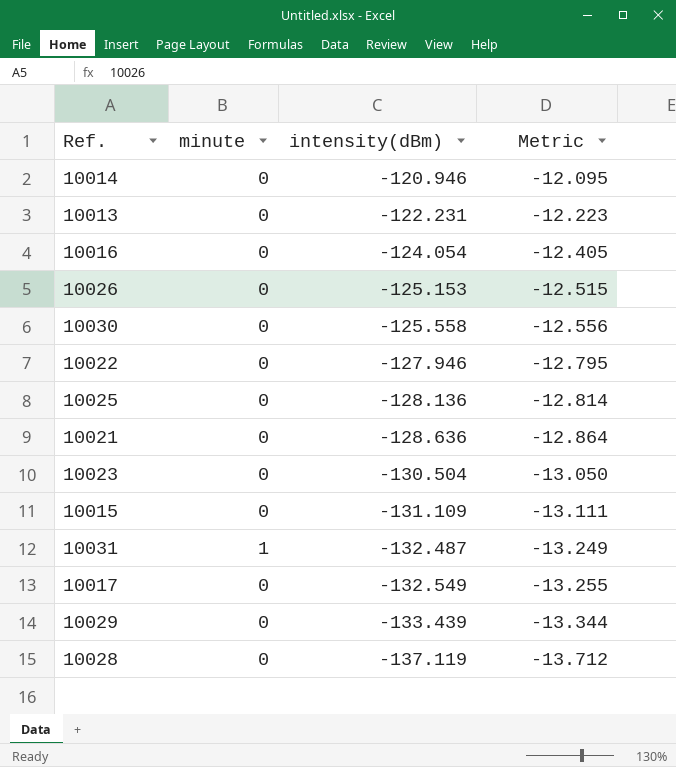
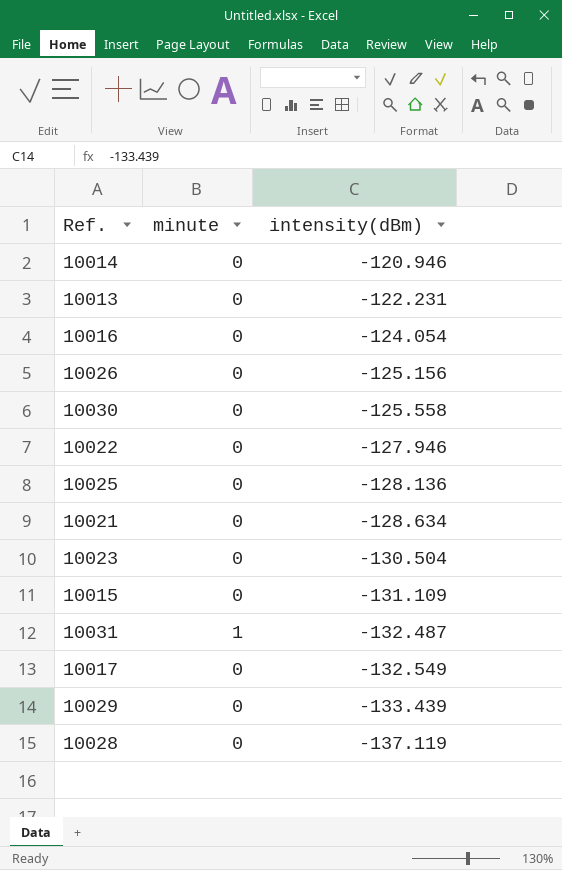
column Metric | formula: [intensity(dBm)] * 0.1 -> none
10026 | intensity(dBm): -125.153 -> -125.156
10021 | intensity(dBm): -128.636 -> -128.634

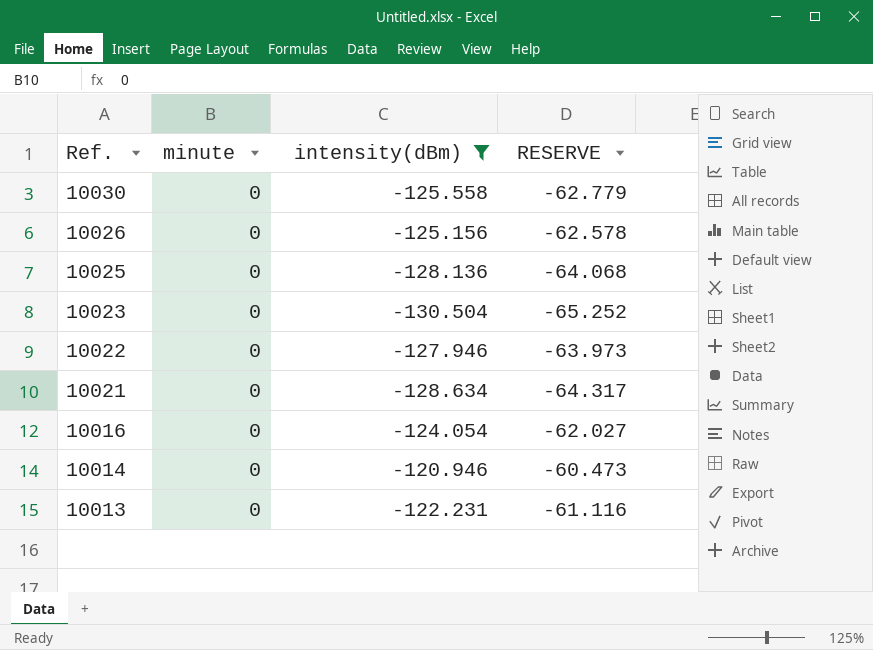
filter: none -> intensity(dBm) >= -130.504
row order: intensity(dBm) descending -> Ref. descending
column RESERVE | formula: none -> [intensity(dBm)] * 0.5

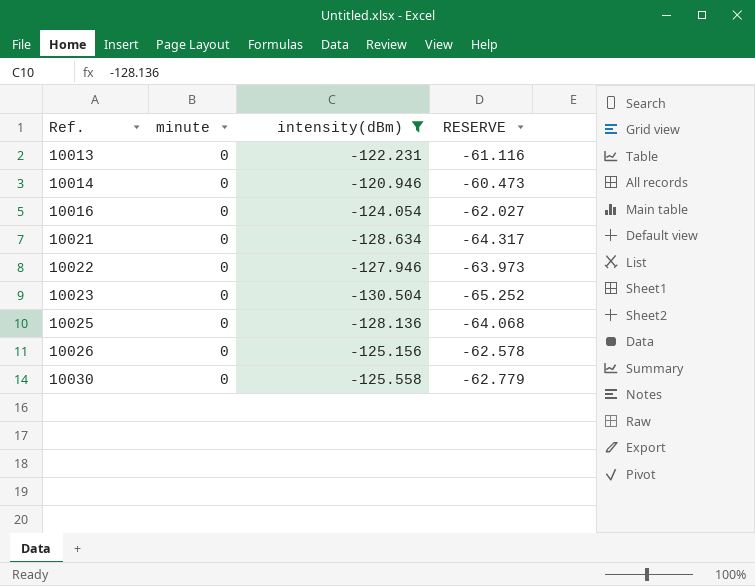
row order: Ref. descending -> Ref. ascending

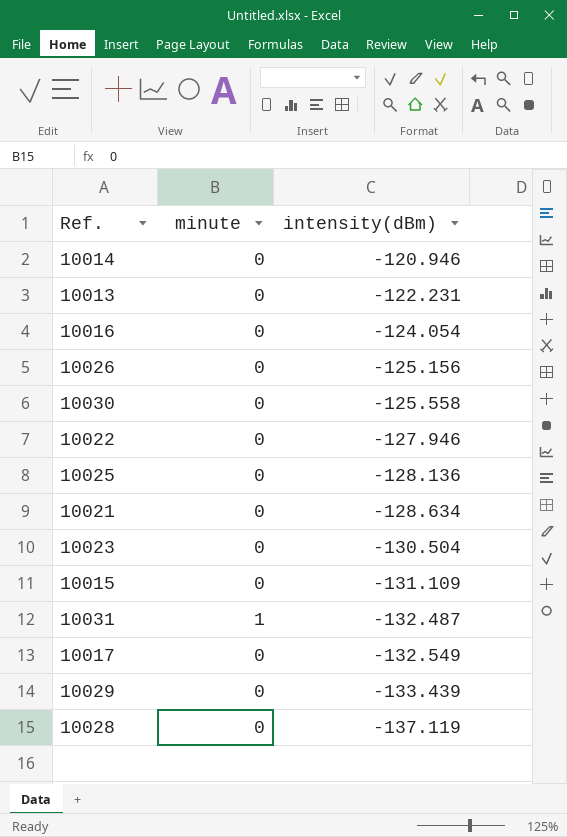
filter: intensity(dBm) >= -130.504 -> none
row order: Ref. ascending -> intensity(dBm) descending
column RESERVE | formula: [intensity(dBm)] * 0.5 -> none

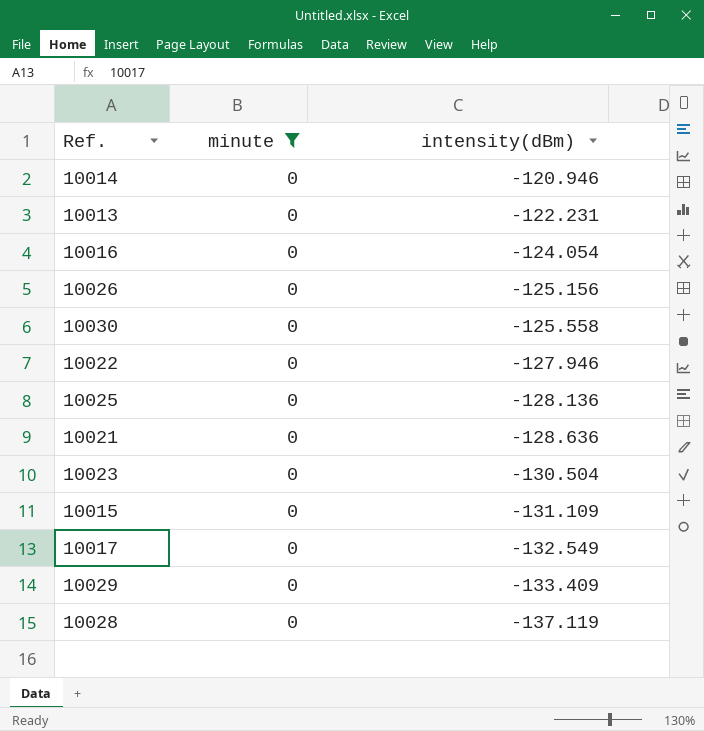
filter: none -> minute = 0
10021 | intensity(dBm): -128.634 -> -128.636
10029 | intensity(dBm): -133.439 -> -133.409

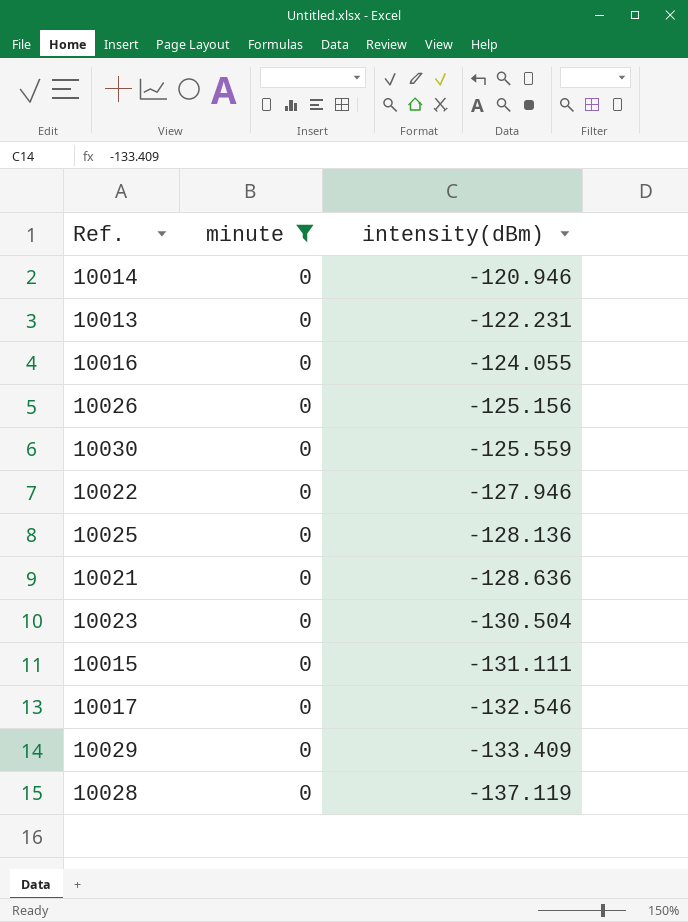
10016 | intensity(dBm): -124.054 -> -124.055
10030 | intensity(dBm): -125.558 -> -125.559
10015 | intensity(dBm): -131.109 -> -131.111
10017 | intensity(dBm): -132.549 -> -132.546

